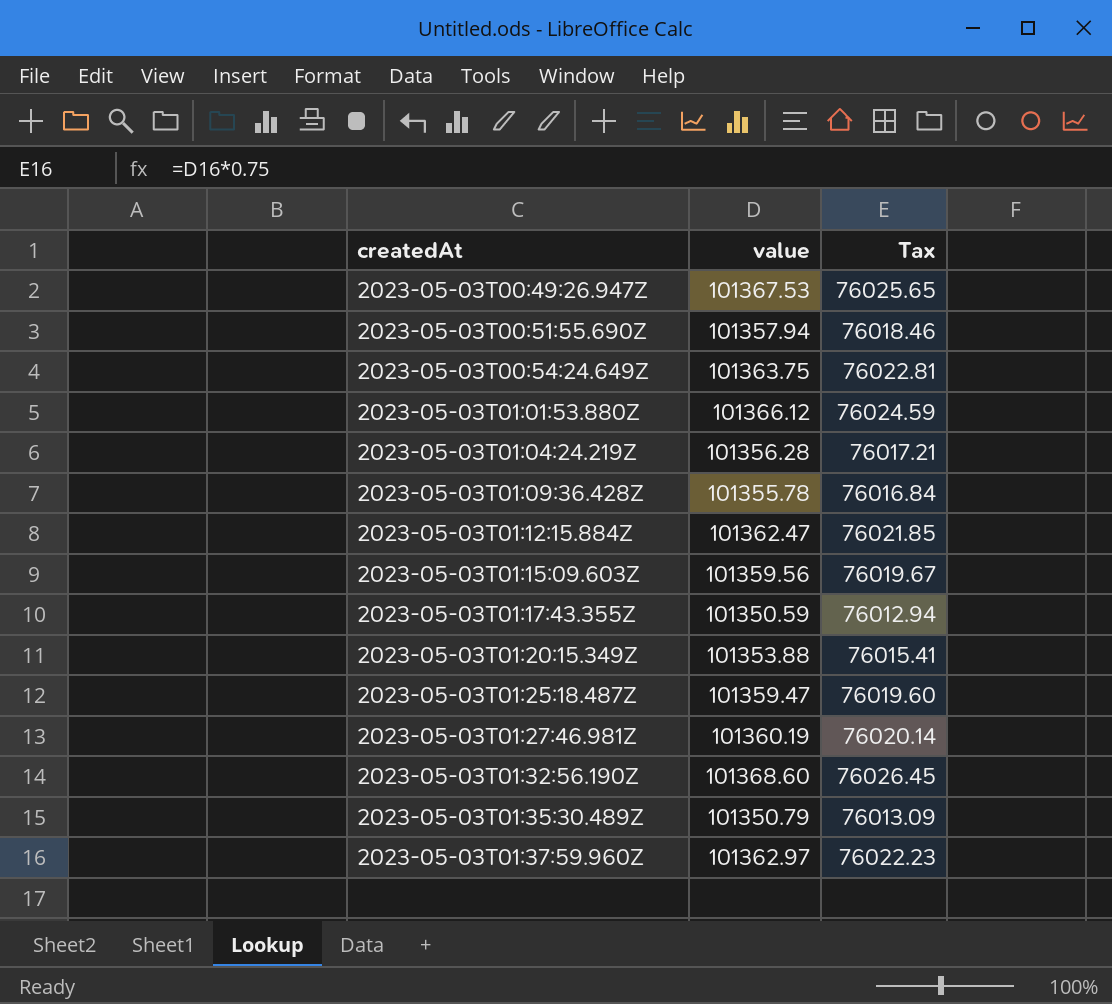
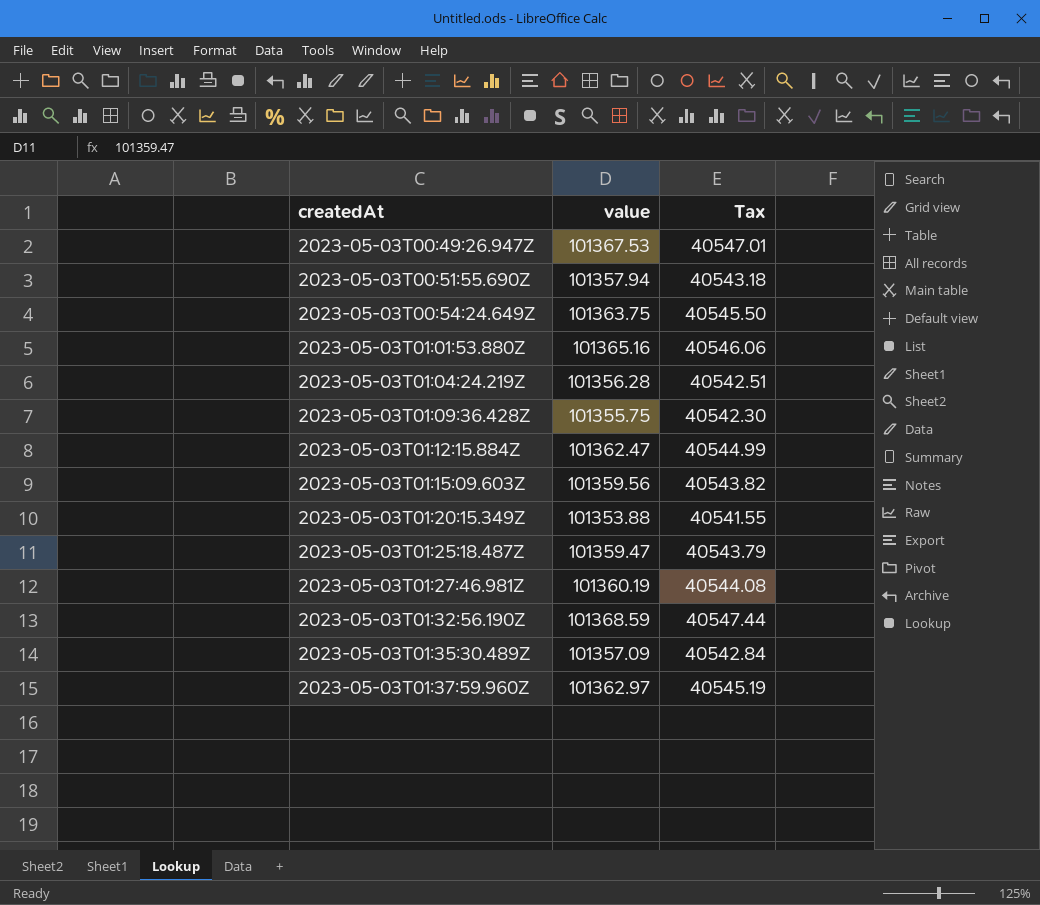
column Tax | formula: [value] * 0.75 -> [value] * 0.4
row 2023-05-03T01:17:43.355Z: 101350.59 | 76012.94 -> none
2023-05-03T01:01:53.880Z | value: 101366.12 -> 101365.16
2023-05-03T01:09:36.428Z | value: 101355.78 -> 101355.75
2023-05-03T01:32:56.190Z | value: 101368.60 -> 101368.59
2023-05-03T01:35:30.489Z | value: 101350.79 -> 101357.09

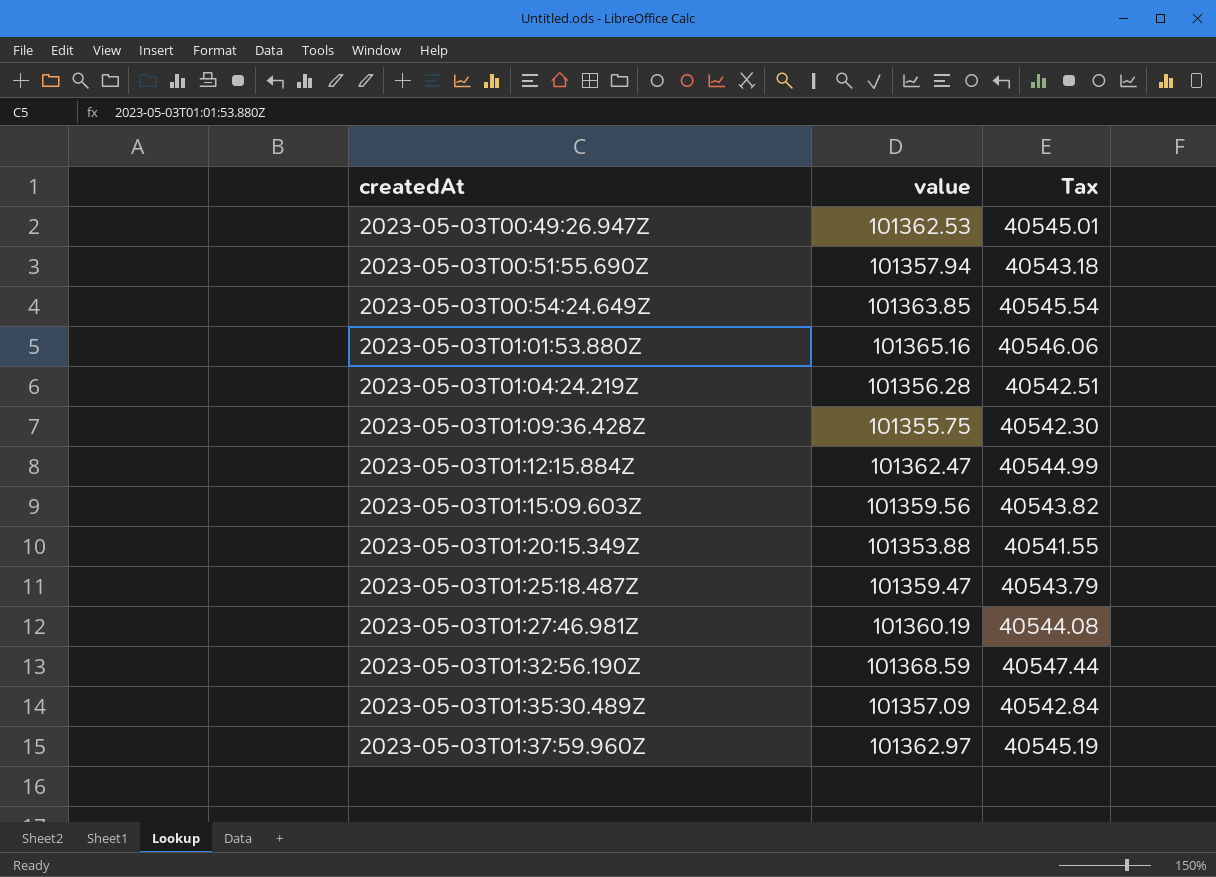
2023-05-03T00:49:26.947Z | value: 101367.53 -> 101362.53
2023-05-03T00:49:26.947Z | Tax: 40547.01 -> 40545.01
2023-05-03T00:54:24.649Z | value: 101363.75 -> 101363.85
2023-05-03T00:54:24.649Z | Tax: 40545.50 -> 40545.54

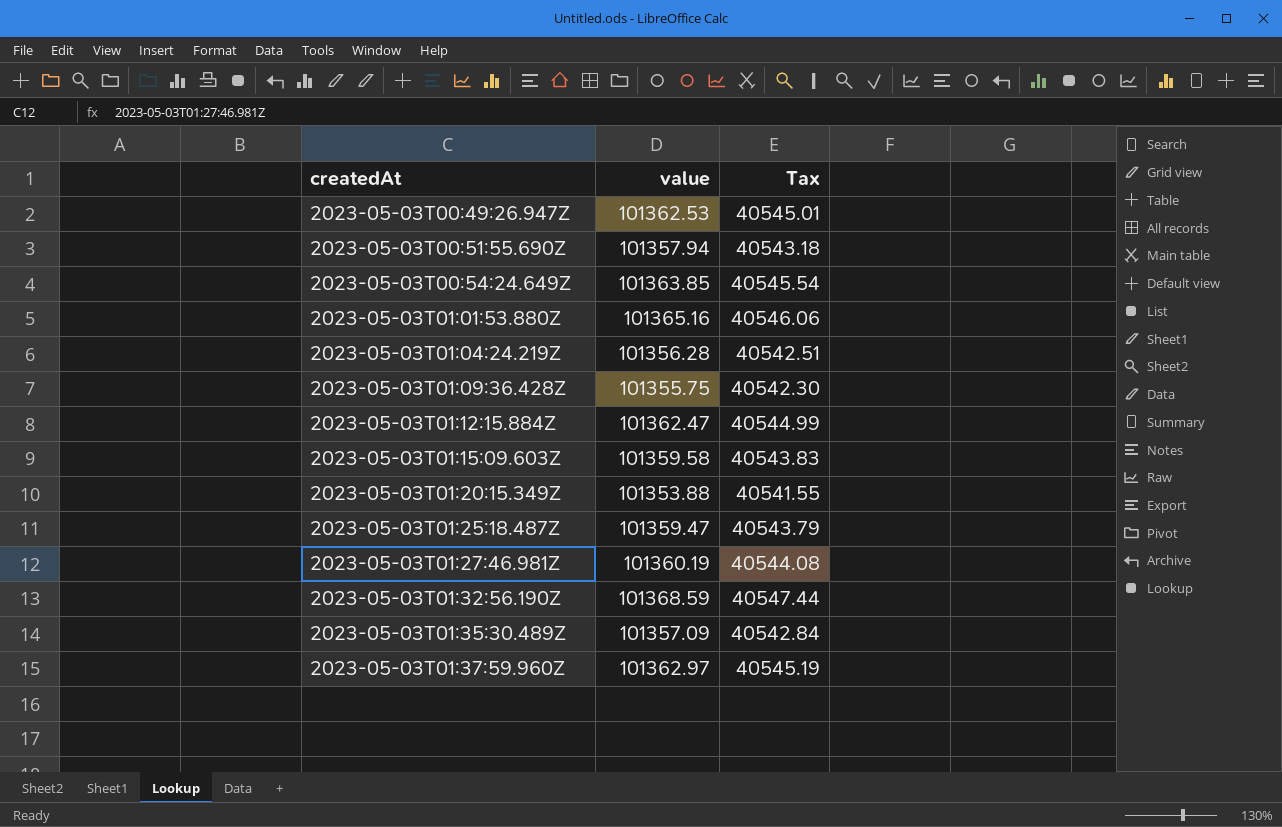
2023-05-03T01:15:09.603Z | value: 101359.56 -> 101359.58
2023-05-03T01:15:09.603Z | Tax: 40543.82 -> 40543.83

